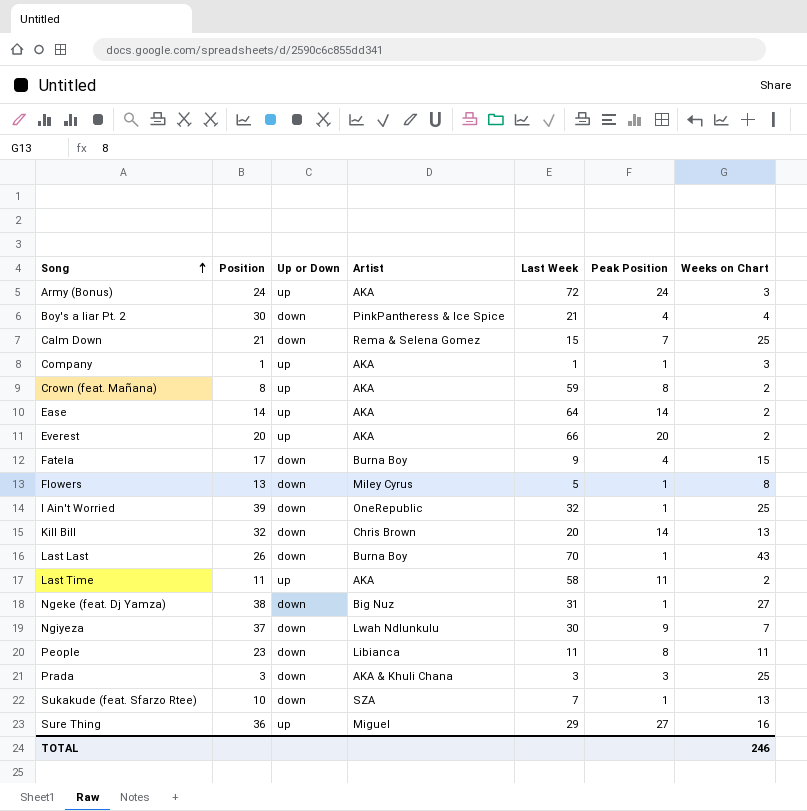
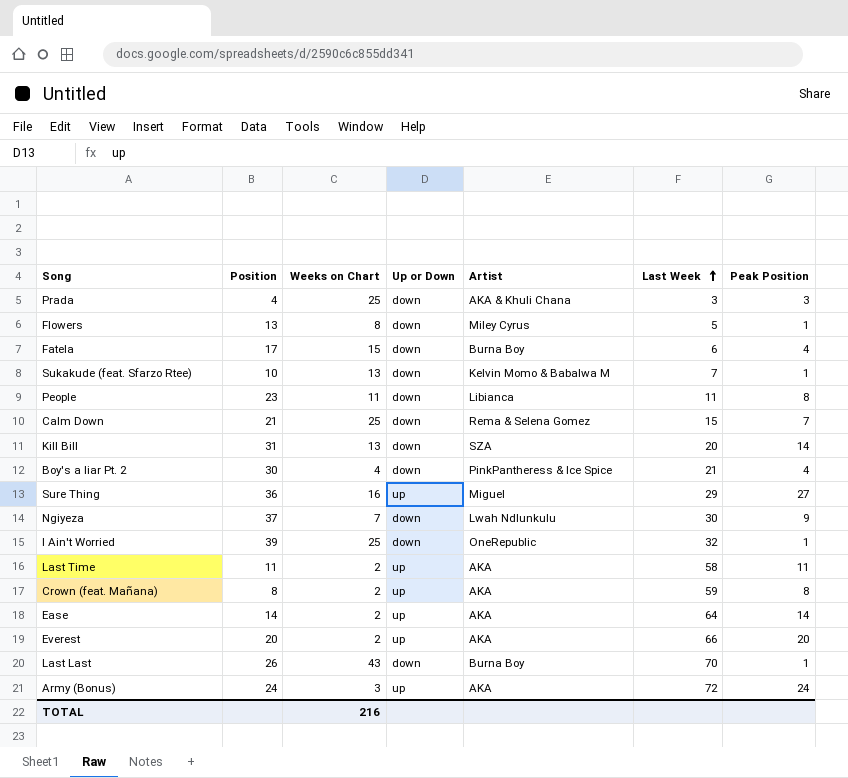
row order: Song ascending -> Last Week ascending
column Weeks on Chart | position: 7 -> 3
row Company: 1 | up | AKA | 1 | 1 | 3 -> none
row Ngeke (feat. Dj Yamza): 38 | down | Big Nuz | 31 | 1 | 27 -> none
Prada | Position: 3 -> 4
Fatela | Last Week: 9 -> 6
Sukakude (feat. Sfarzo Rtee) | Artist: SZA -> Kelvin Momo & Babalwa M
Kill Bill | Position: 32 -> 31
Kill Bill | Artist: Chris Brown -> SZA
TOTAL | Weeks on Chart: 246 -> 216

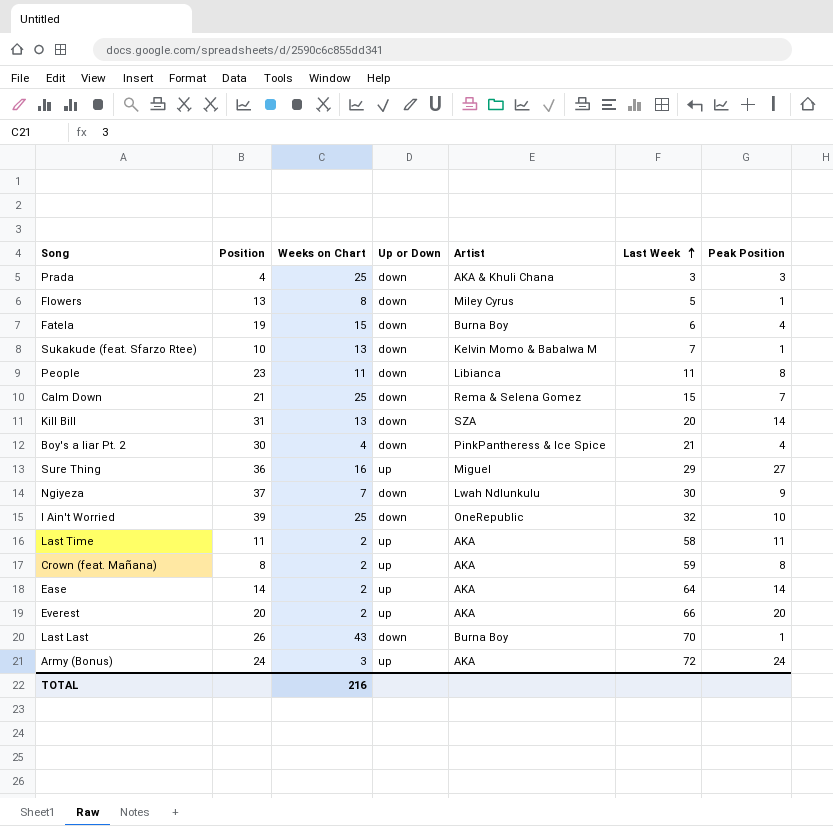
Fatela | Position: 17 -> 19
I Ain't Worried | Peak Position: 1 -> 10

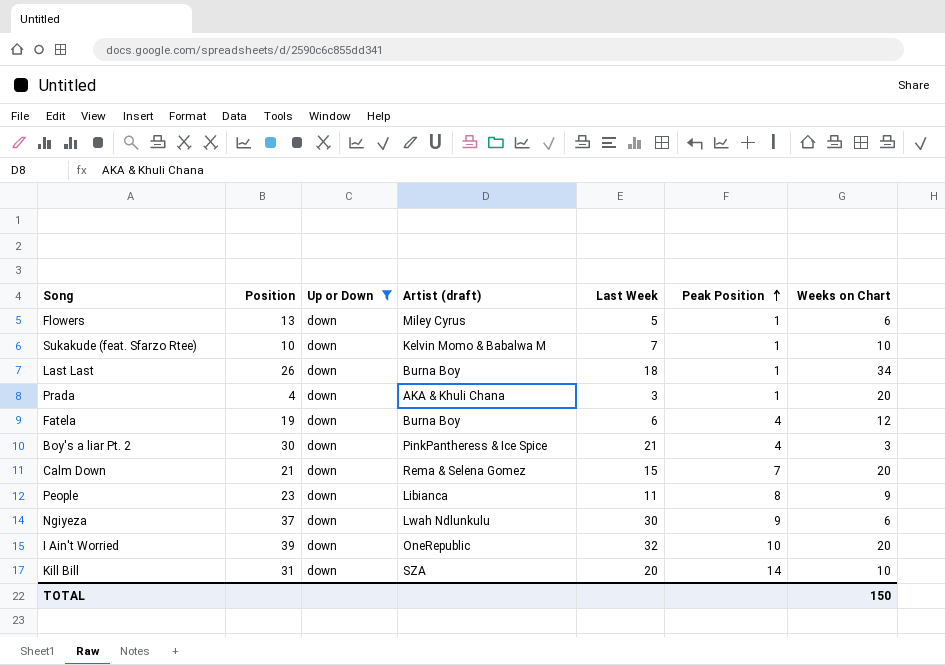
filter: none -> Up or Down = down
row order: Last Week ascending -> Peak Position ascending
column name: Artist -> Artist (draft)
column Weeks on Chart | position: 3 -> 7
Flowers | Weeks on Chart: 8 -> 6
Sukakude (feat. Sfarzo Rtee) | Weeks on Chart: 13 -> 10
Last Last | Last Week: 70 -> 18
Last Last | Weeks on Chart: 43 -> 34
Prada | Peak Position: 3 -> 1
Prada | Weeks on Chart: 25 -> 20
Fatela | Weeks on Chart: 15 -> 12
Boy's a liar Pt. 2 | Weeks on Chart: 4 -> 3
Calm Down | Weeks on Chart: 25 -> 20
People | Weeks on Chart: 11 -> 9
Ngiyeza | Weeks on Chart: 7 -> 6
I Ain't Worried | Weeks on Chart: 25 -> 20
Kill Bill | Weeks on Chart: 13 -> 10
TOTAL | Weeks on Chart: 216 -> 150

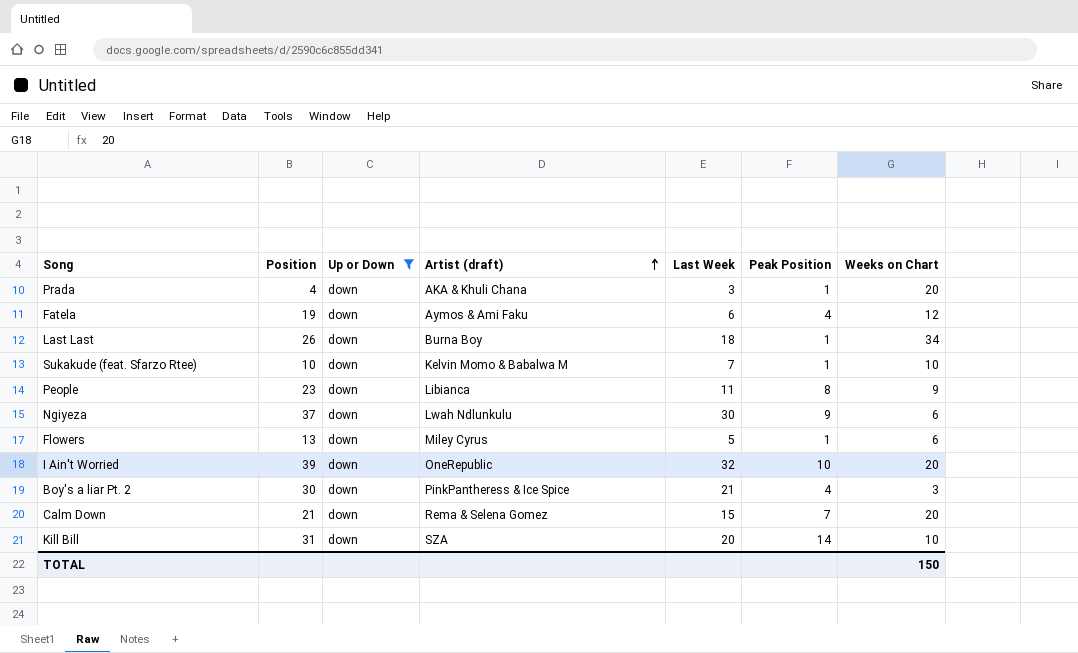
row order: Peak Position ascending -> Artist (draft) ascending
Fatela | Artist (draft): Burna Boy -> Aymos & Ami Faku

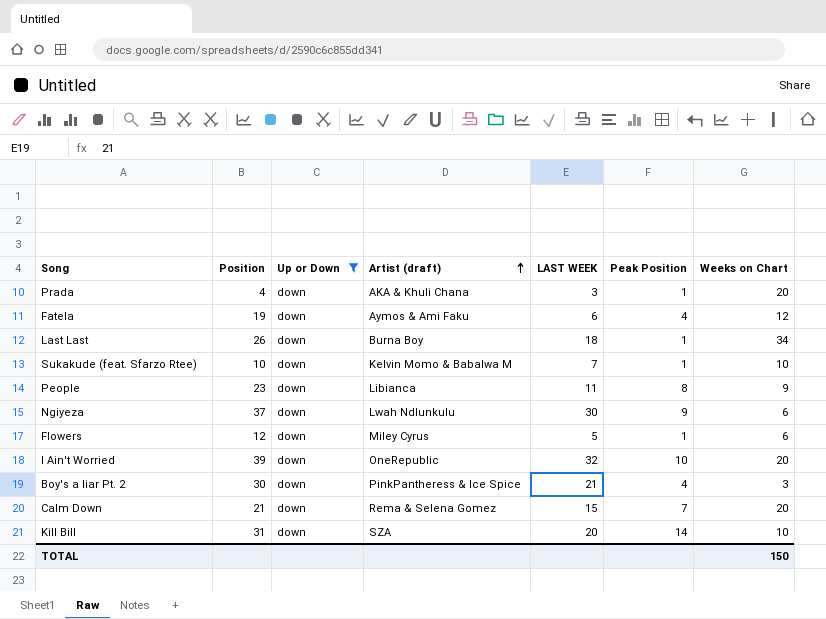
column name: Last Week -> LAST WEEK
Flowers | Position: 13 -> 12

